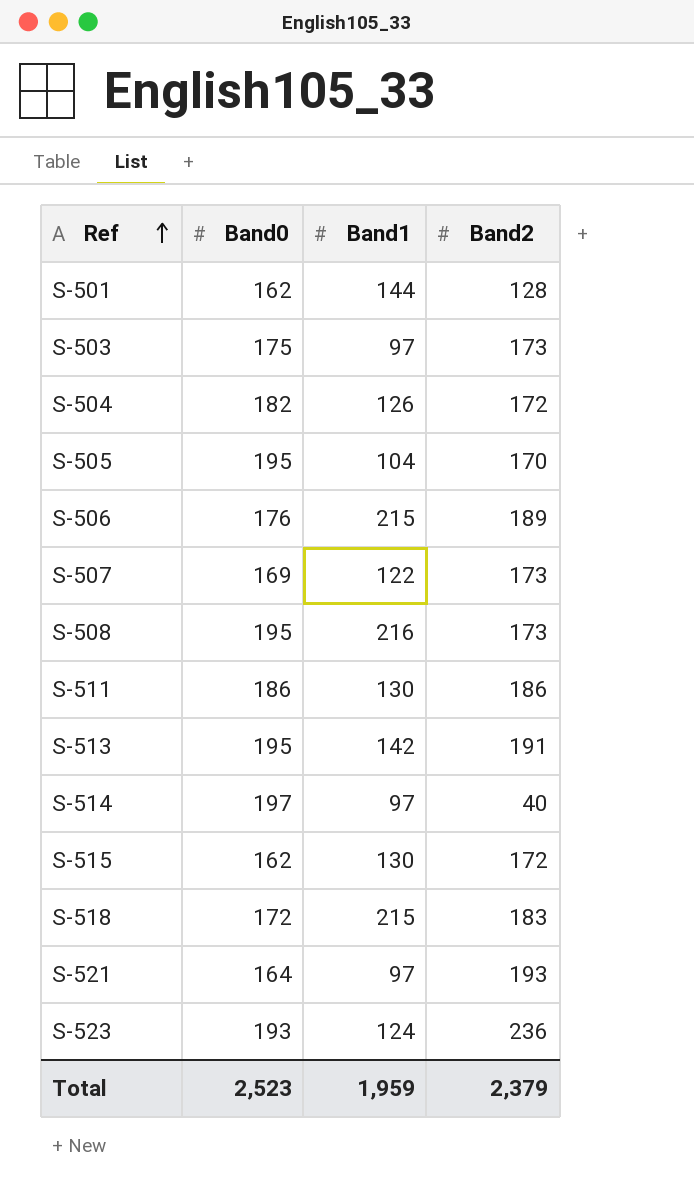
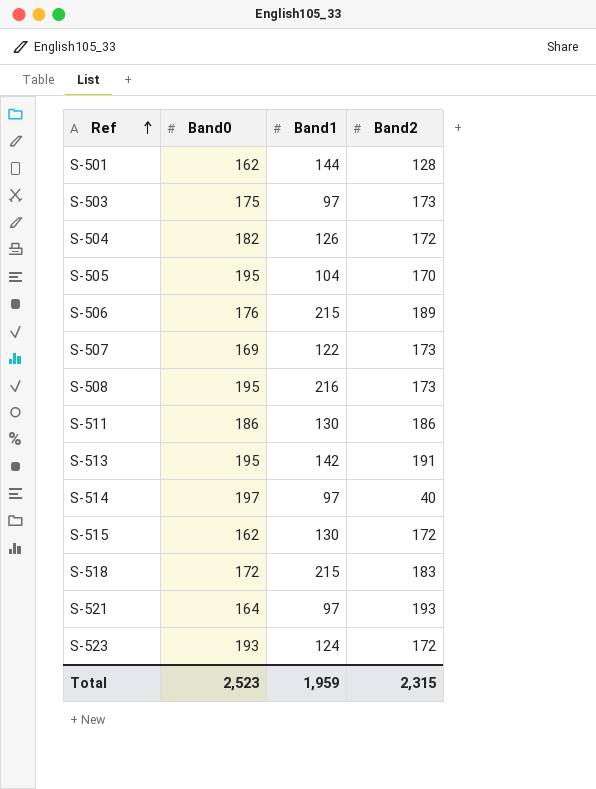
S-523 | Band2: 236 -> 172
Total | Band2: 2,379 -> 2,315

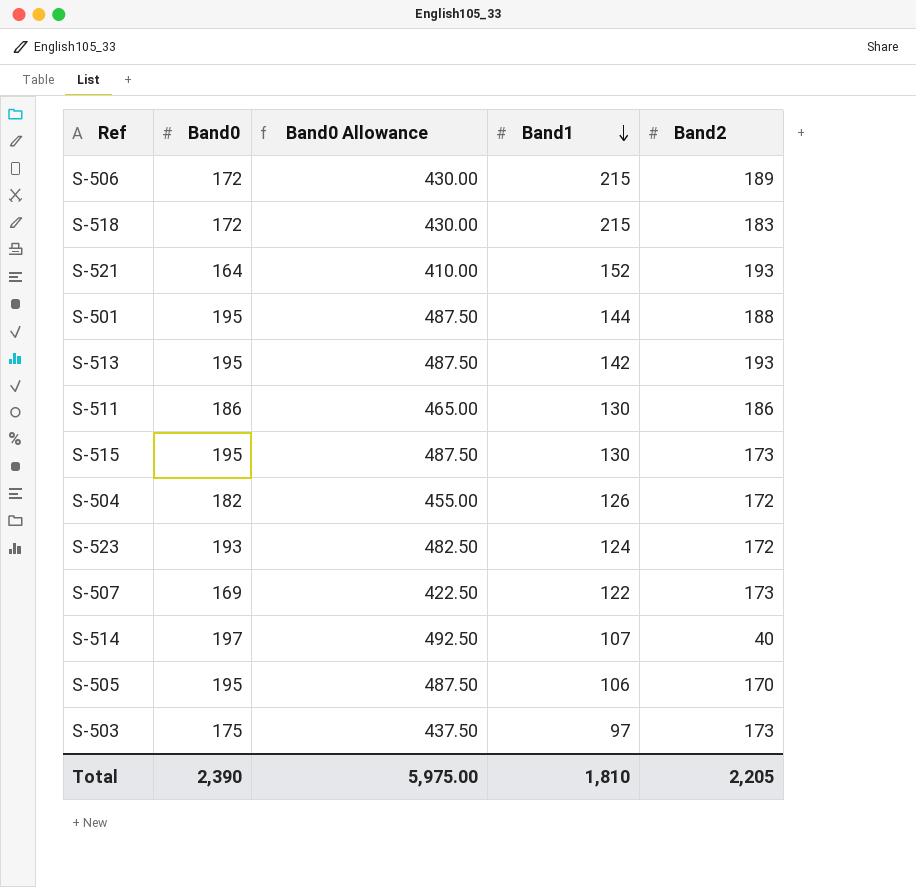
row order: Ref ascending -> Band1 descending
column Band0 Allowance | formula: none -> [Band0] * 2.5
row S-508: 195 | 216 | 173 -> none
S-506 | Band0: 176 -> 172
S-521 | Band1: 97 -> 152
S-501 | Band0: 162 -> 195
S-501 | Band2: 128 -> 188
S-513 | Band2: 191 -> 193
S-515 | Band0: 162 -> 195
S-515 | Band2: 172 -> 173
S-514 | Band1: 97 -> 107
S-505 | Band1: 104 -> 106
Total | Band0: 2,523 -> 2,390
Total | Band1: 1,959 -> 1,810
Total | Band2: 2,315 -> 2,205

